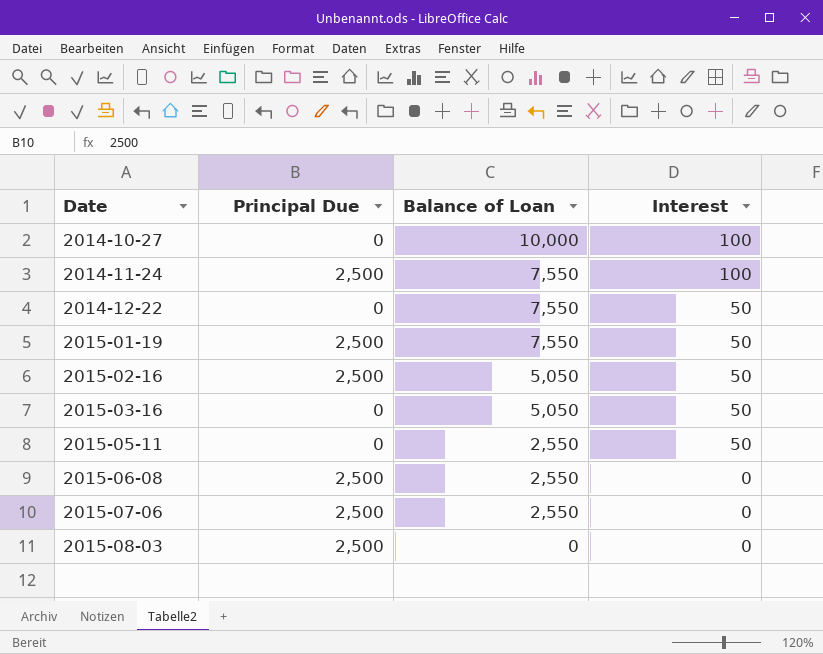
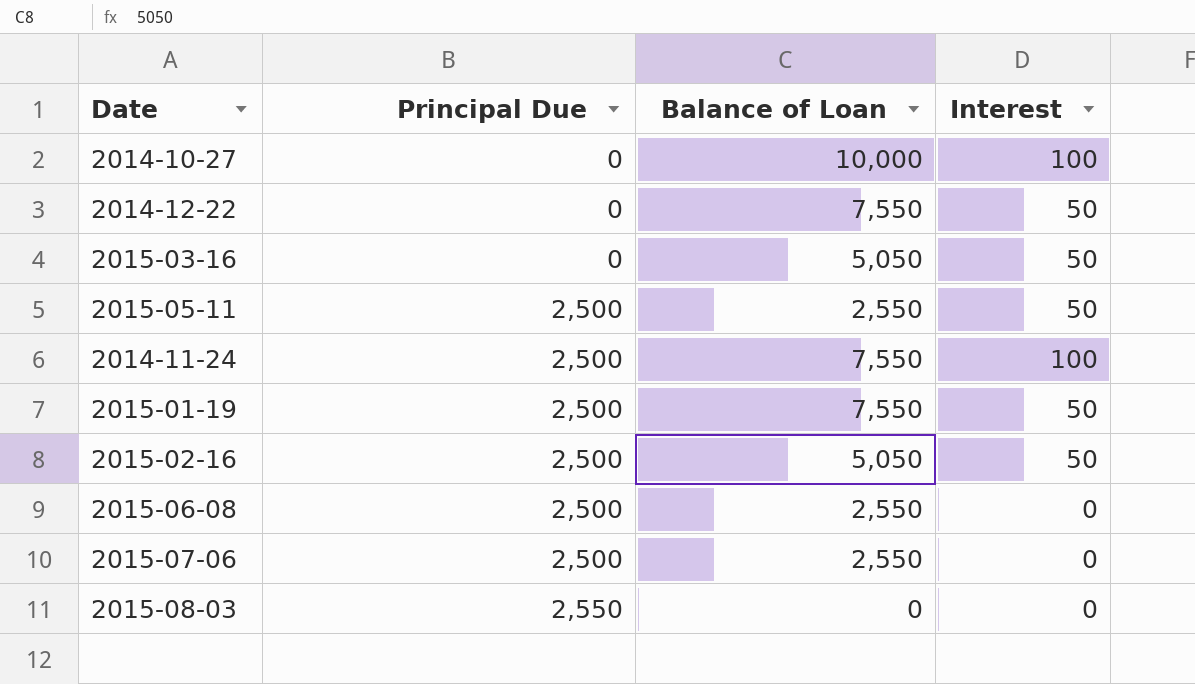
row order: Date ascending -> Principal Due ascending
2015-05-11 | Principal Due: 0 -> 2,500
2015-08-03 | Principal Due: 2,500 -> 2,550

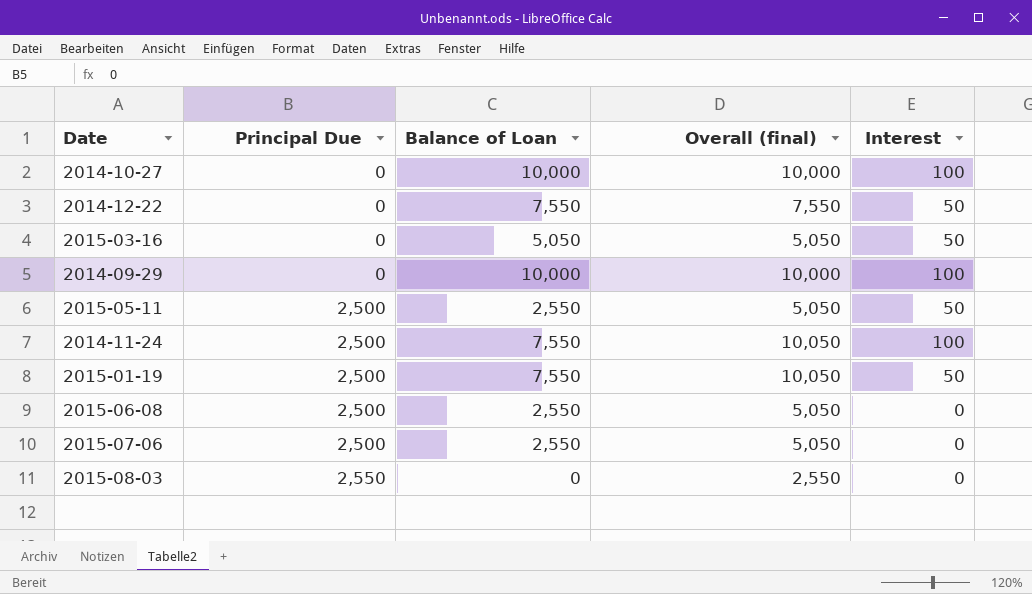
column Overall (final) | formula: none -> [Principal Due] + [Balance of Loan]
row 2015-02-16: 2,500 | 5,050 | 50 -> none
row 2014-09-29: none -> 0 | 10,000 | 10,000 | 100

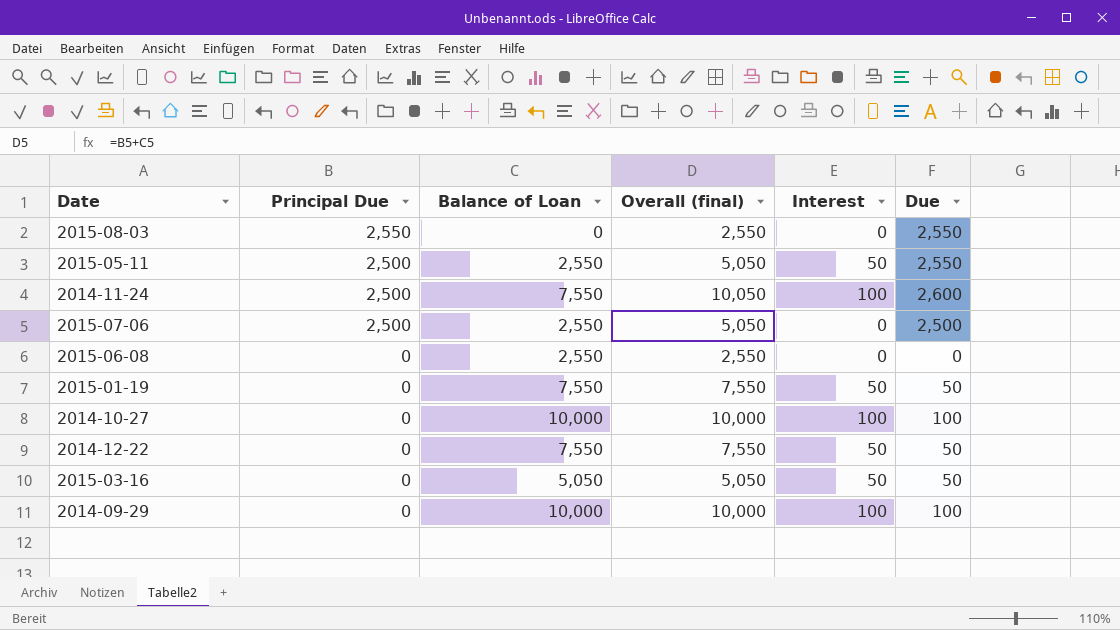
row order: Principal Due ascending -> Principal Due descending
column Due | formula: none -> [Principal Due] + [Interest]
2015-06-08 | Principal Due: 2,500 -> 0
2015-06-08 | Overall (final): 5,050 -> 2,550
2015-01-19 | Principal Due: 2,500 -> 0
2015-01-19 | Overall (final): 10,050 -> 7,550

